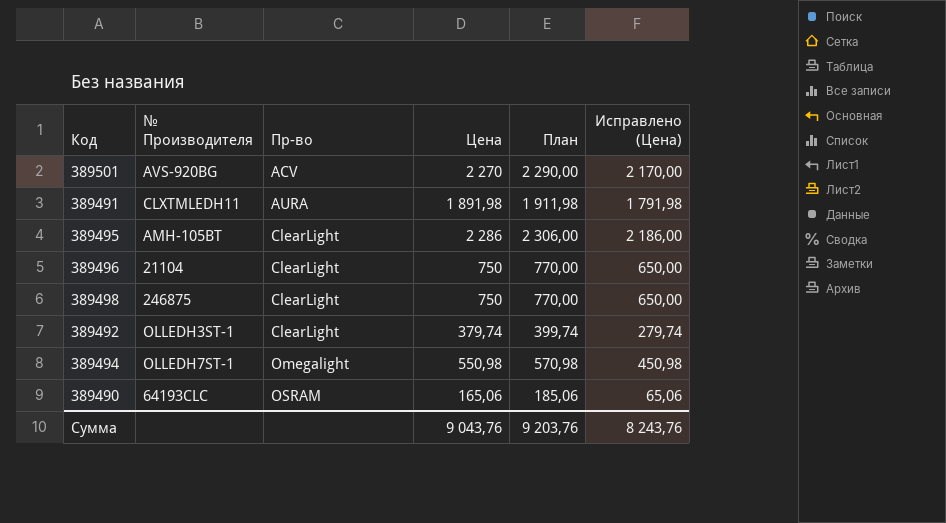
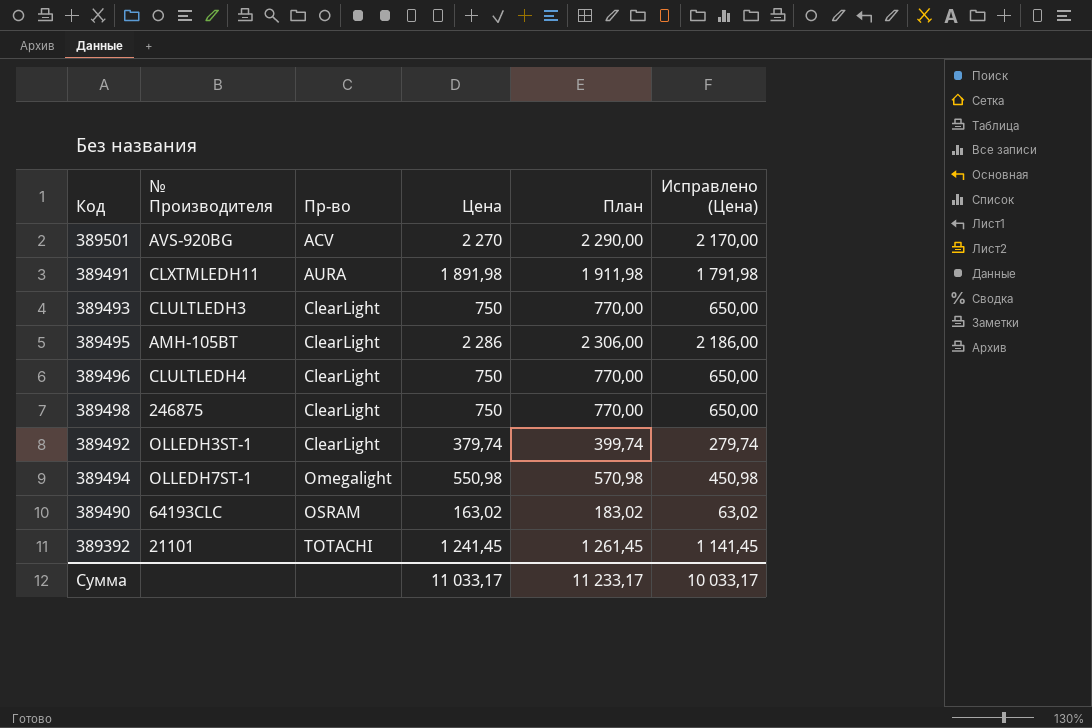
row 389493: none -> CLULTLEDH3 | ClearLight | 750 | 770,00 | 650,00
389496 | № Производителя: 21104 -> CLULTLEDH4
389490 | Цена: 165,06 -> 163,02
389490 | План: 185,06 -> 183,02
389490 | Исправлено (Цена): 65,06 -> 63,02
row 389392: none -> 21101 | TOTACHI | 1 241,45 | 1 261,45 | 1 141,45
Сумма | Цена: 9 043,76 -> 11 033,17
Сумма | План: 9 203,76 -> 11 233,17
Сумма | Исправлено (Цена): 8 243,76 -> 10 033,17

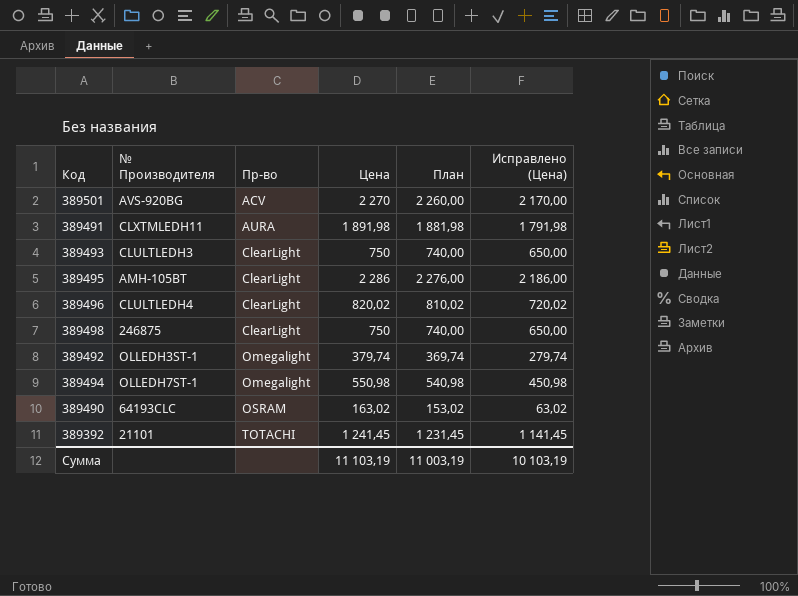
column План | formula: [Цена] + 20 -> [Цена] - 10
389496 | Цена: 750 -> 820,02
389496 | Исправлено (Цена): 650,00 -> 720,02
389492 | Пр-во: ClearLight -> Omegalight
Сумма | Цена: 11 033,17 -> 11 103,19
Сумма | План: 11 233,17 -> 11 003,19
Сумма | Исправлено (Цена): 10 033,17 -> 10 103,19

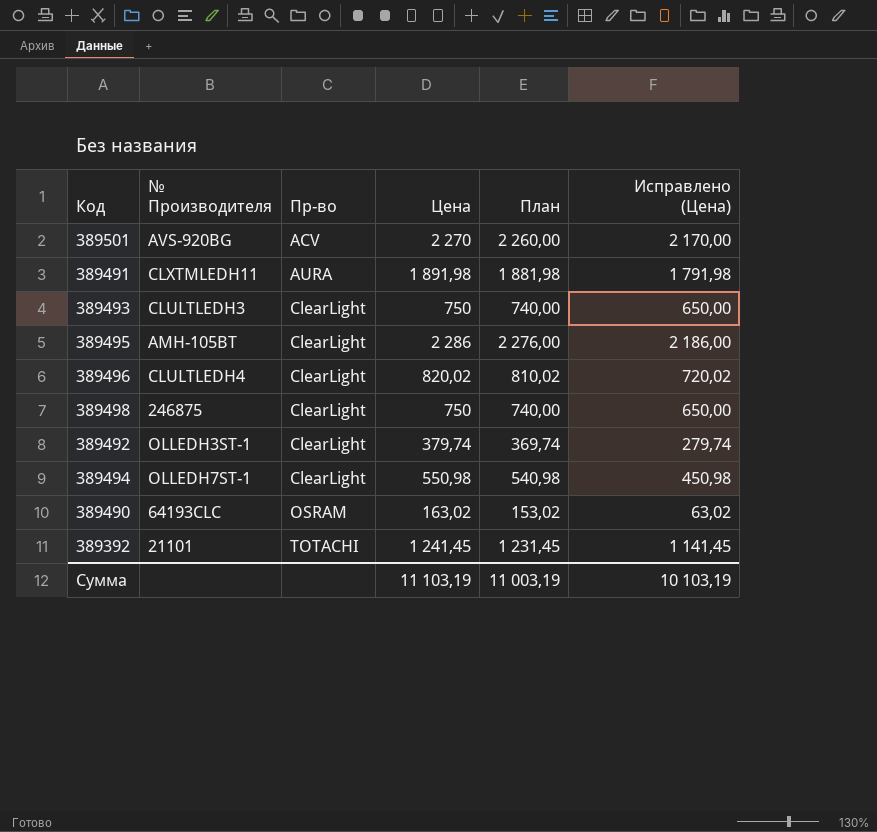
389492 | Пр-во: Omegalight -> ClearLight
389494 | Пр-во: Omegalight -> ClearLight

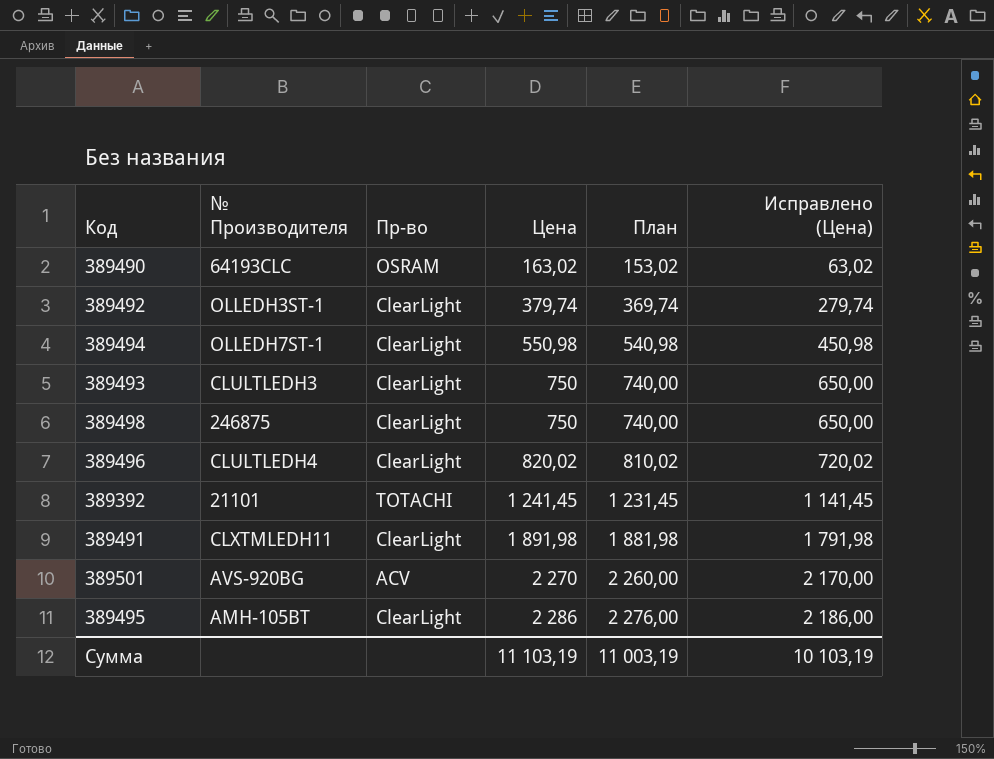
row order: Пр-во ascending -> Цена ascending
389491 | Пр-во: AURA -> ClearLight

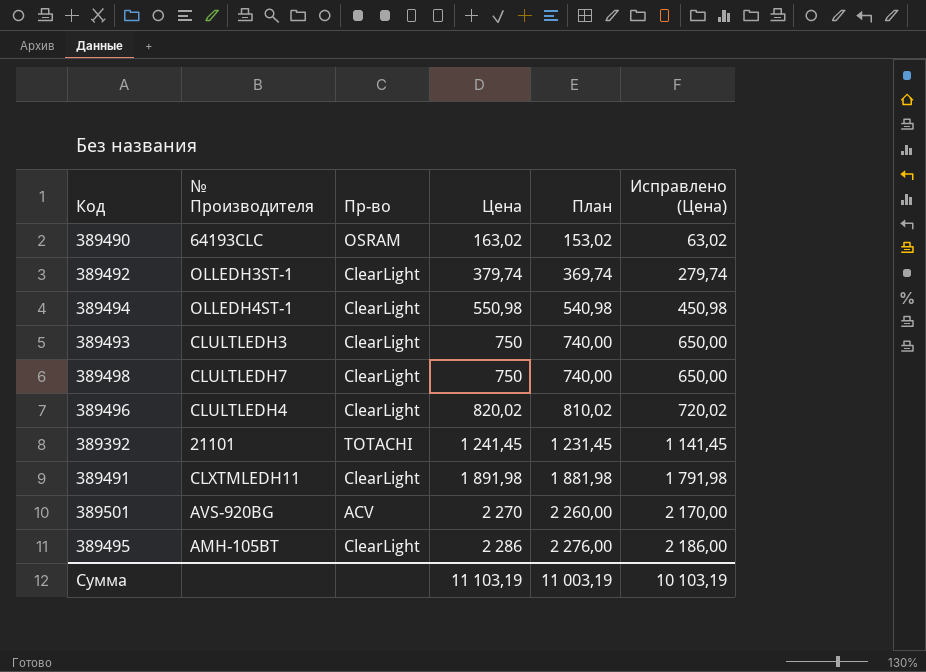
389494 | № Производителя: OLLEDH7ST-1 -> OLLEDH4ST-1
389498 | № Производителя: 246875 -> CLULTLEDH7

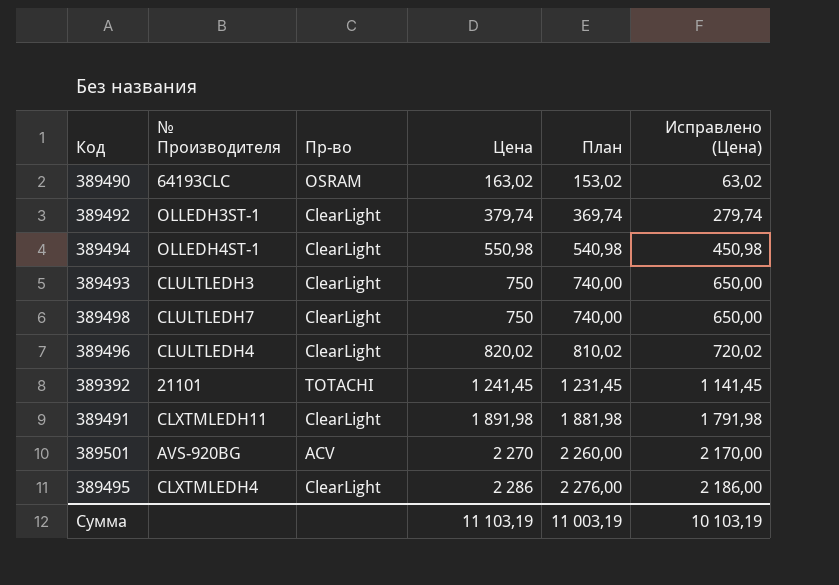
389495 | № Производителя: AMH-105BT -> CLXTMLEDH4

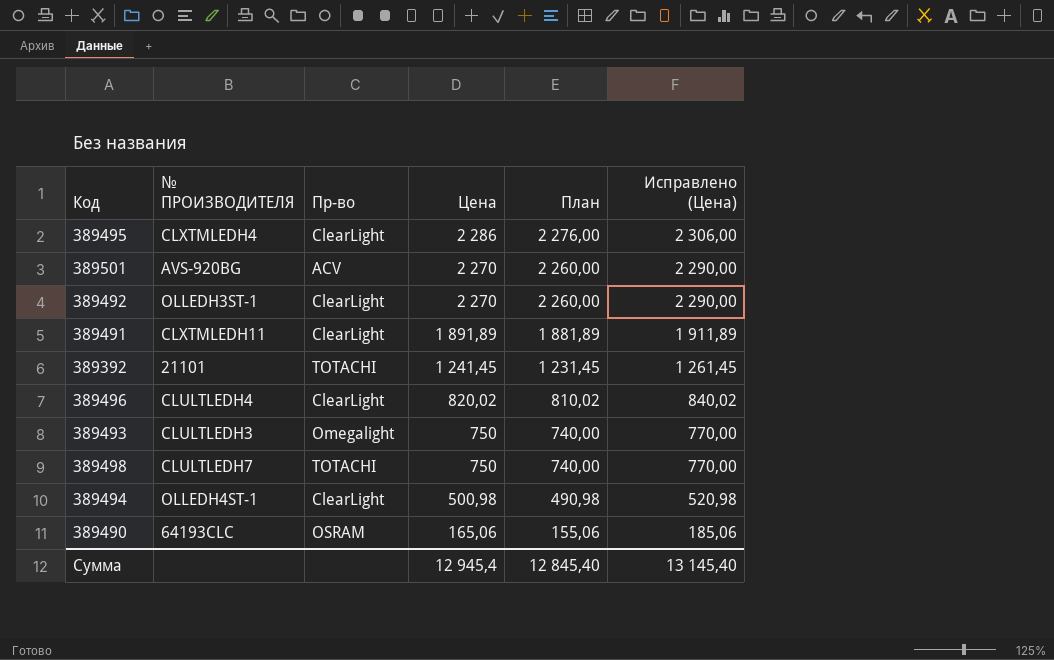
row order: Цена ascending -> Цена descending
column name: № Производителя -> № ПРОИЗВОДИТЕЛЯ
column Исправлено (Цена) | formula: [Цена] - 100 -> [Цена] + 20
389492 | Цена: 379,74 -> 2 270
389492 | План: 369,74 -> 2 260,00
389491 | Цена: 1 891,98 -> 1 891,89
389491 | План: 1 881,98 -> 1 881,89
389493 | Пр-во: ClearLight -> Omegalight
389498 | Пр-во: ClearLight -> TOTACHI
389494 | Цена: 550,98 -> 500,98
389494 | План: 540,98 -> 490,98
389490 | Цена: 163,02 -> 165,06
389490 | План: 153,02 -> 155,06
Сумма | Цена: 11 103,19 -> 12 945,4
Сумма | План: 11 003,19 -> 12 845,40
Сумма | Исправлено (Цена): 10 103,19 -> 13 145,40

